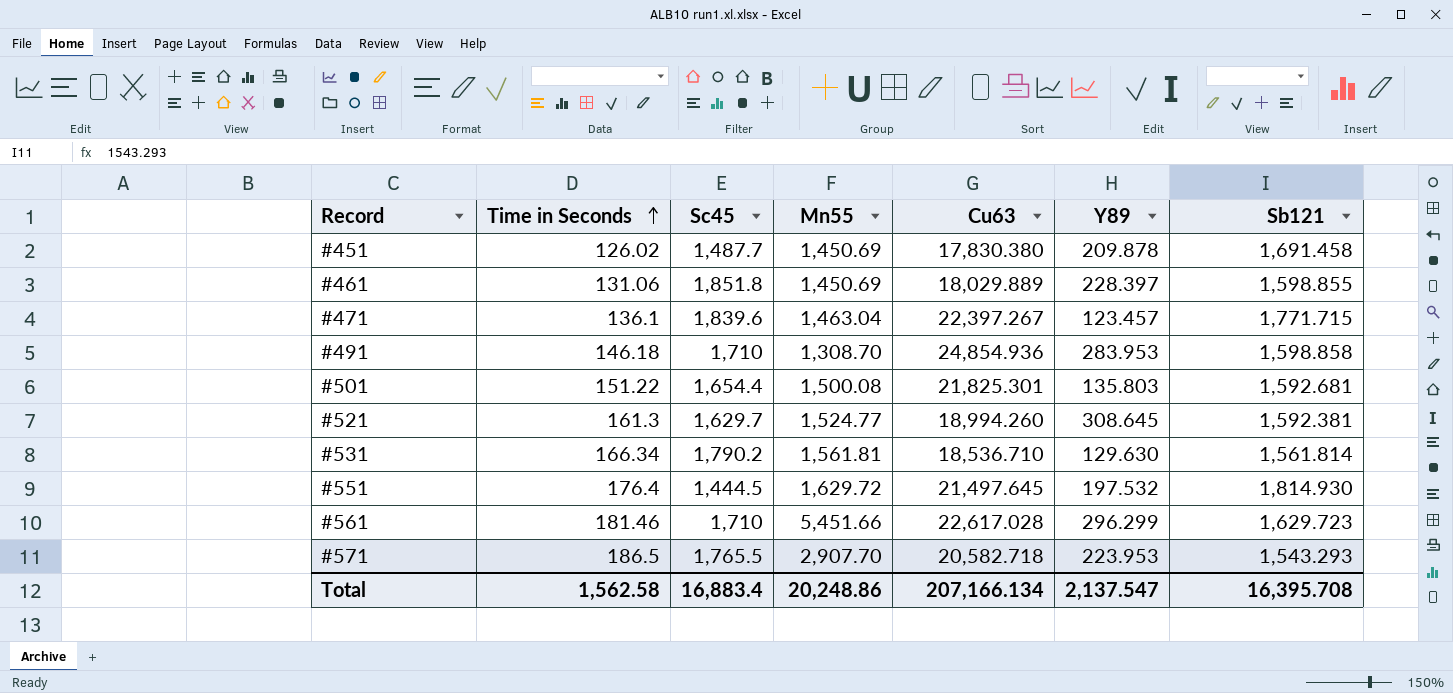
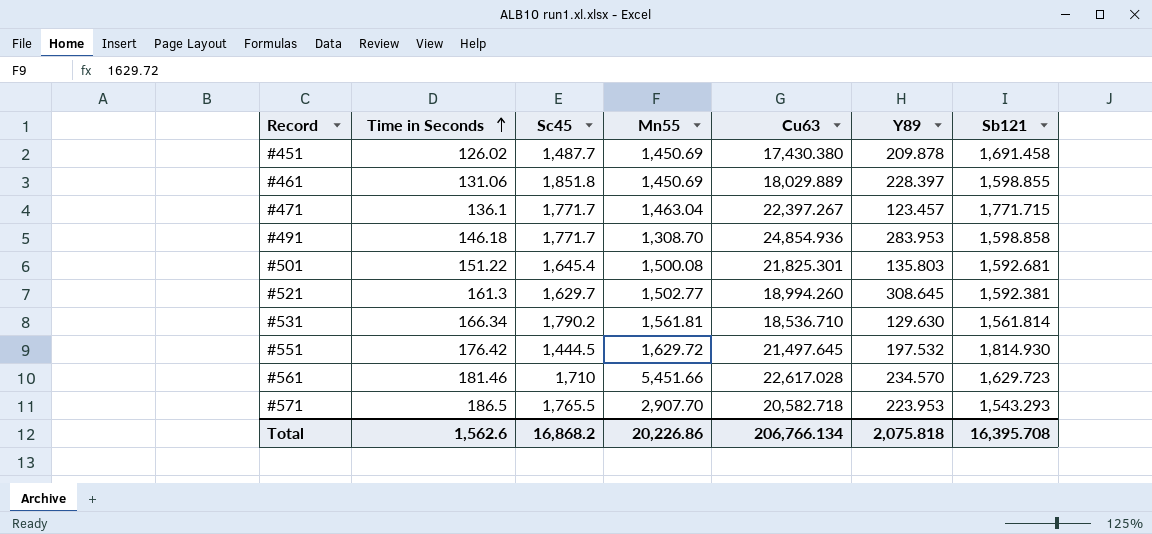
#451 | Cu63: 17,830.380 -> 17,430.380
#471 | Sc45: 1,839.6 -> 1,771.7
#491 | Sc45: 1,710 -> 1,771.7
#501 | Sc45: 1,654.4 -> 1,645.4
#521 | Mn55: 1,524.77 -> 1,502.77
#551 | Time in Seconds: 176.4 -> 176.42
#561 | Y89: 296.299 -> 234.570
Total | Time in Seconds: 1,562.58 -> 1,562.6
Total | Sc45: 16,883.4 -> 16,868.2
Total | Mn55: 20,248.86 -> 20,226.86
Total | Cu63: 207,166.134 -> 206,766.134
Total | Y89: 2,137.547 -> 2,075.818

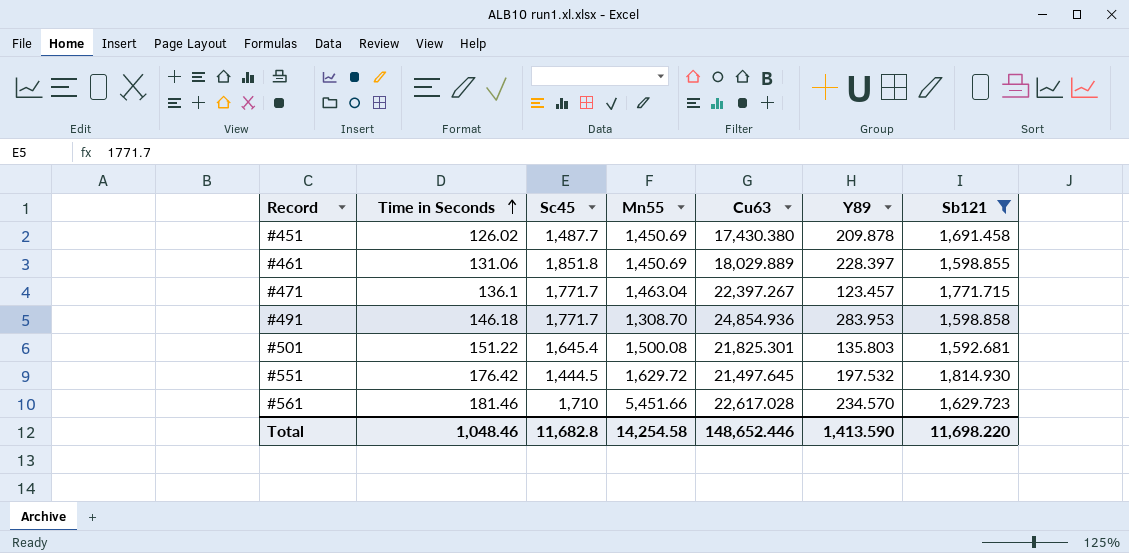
filter: none -> Sb121 >= 1,592.681
Total | Time in Seconds: 1,562.6 -> 1,048.46
Total | Sc45: 16,868.2 -> 11,682.8
Total | Mn55: 20,226.86 -> 14,254.58
Total | Cu63: 206,766.134 -> 148,652.446
Total | Y89: 2,075.818 -> 1,413.590
Total | Sb121: 16,395.708 -> 11,698.220

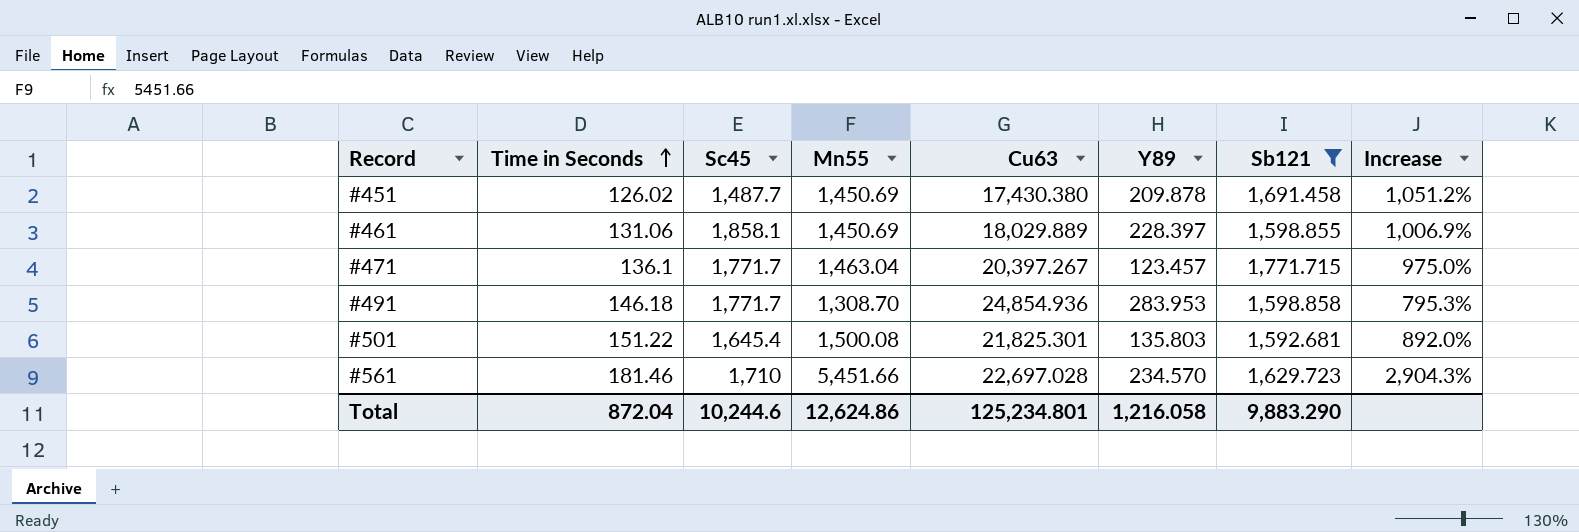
column Increase | formula: none -> ([Mn55] - [Time in Seconds]) / [Time in Seconds]
row #551: 176.42 | 1,444.5 | 1,629.72 | 21,497.645 | 197.532 | 1,814.930 -> none
#461 | Sc45: 1,851.8 -> 1,858.1
#471 | Cu63: 22,397.267 -> 20,397.267
#561 | Cu63: 22,617.028 -> 22,697.028
Total | Time in Seconds: 1,048.46 -> 872.04
Total | Sc45: 11,682.8 -> 10,244.6
Total | Mn55: 14,254.58 -> 12,624.86
Total | Cu63: 148,652.446 -> 125,234.801
Total | Y89: 1,413.590 -> 1,216.058
Total | Sb121: 11,698.220 -> 9,883.290

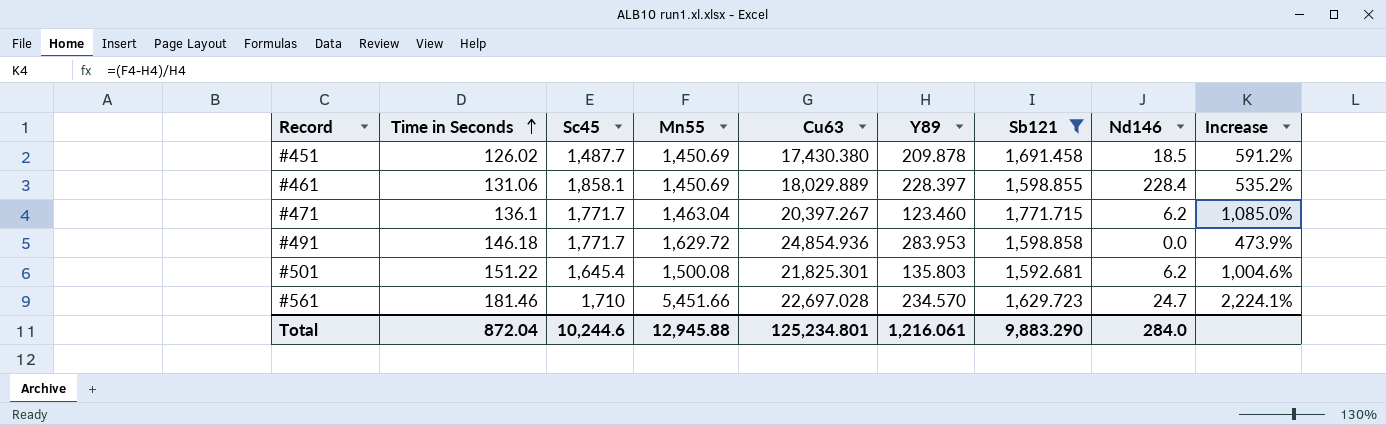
column Nd146 | position: none -> 8
column Increase | formula: ([Mn55] - [Time in Seconds]) / [Time in Seconds] -> ([Mn55] - [Y89]) / [Y89]
#471 | Y89: 123.457 -> 123.460
#491 | Mn55: 1,308.70 -> 1,629.72
Total | Mn55: 12,624.86 -> 12,945.88
Total | Y89: 1,216.058 -> 1,216.061

